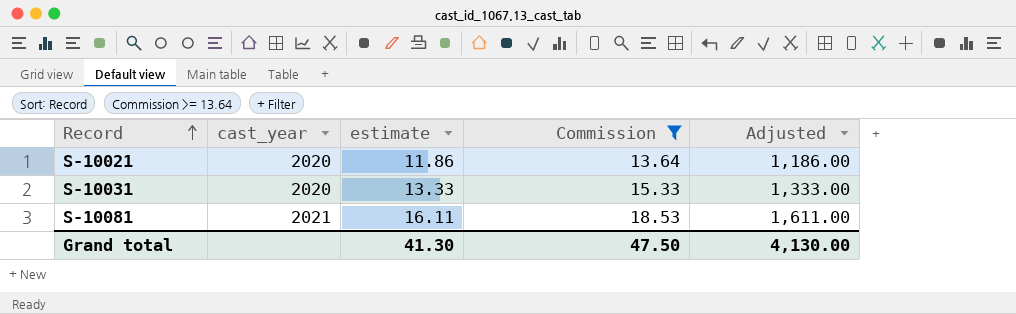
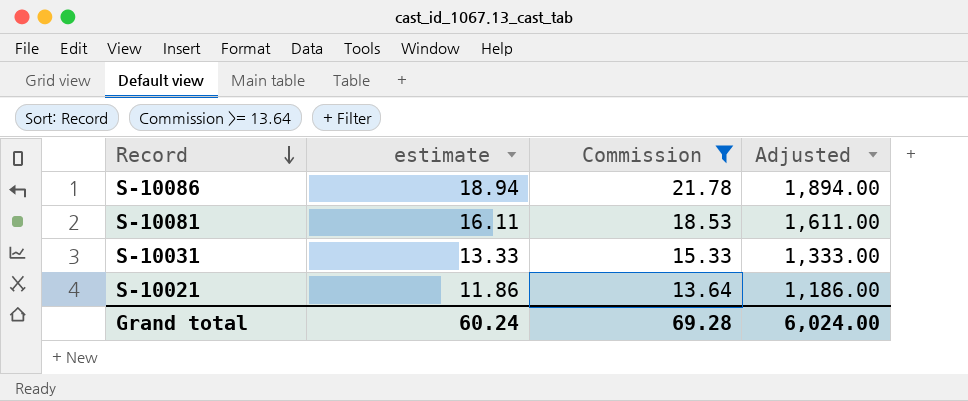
row order: Record ascending -> Record descending
column cast_year | position: 2 -> none
row S-10086: none -> 18.94 | 21.78 | 1,894.00
Grand total | estimate: 41.30 -> 60.24
Grand total | Commission: 47.50 -> 69.28
Grand total | Adjusted: 4,130.00 -> 6,024.00

